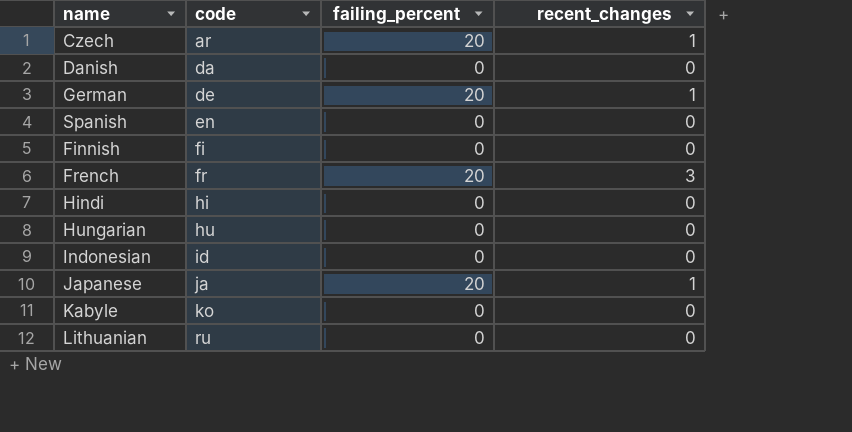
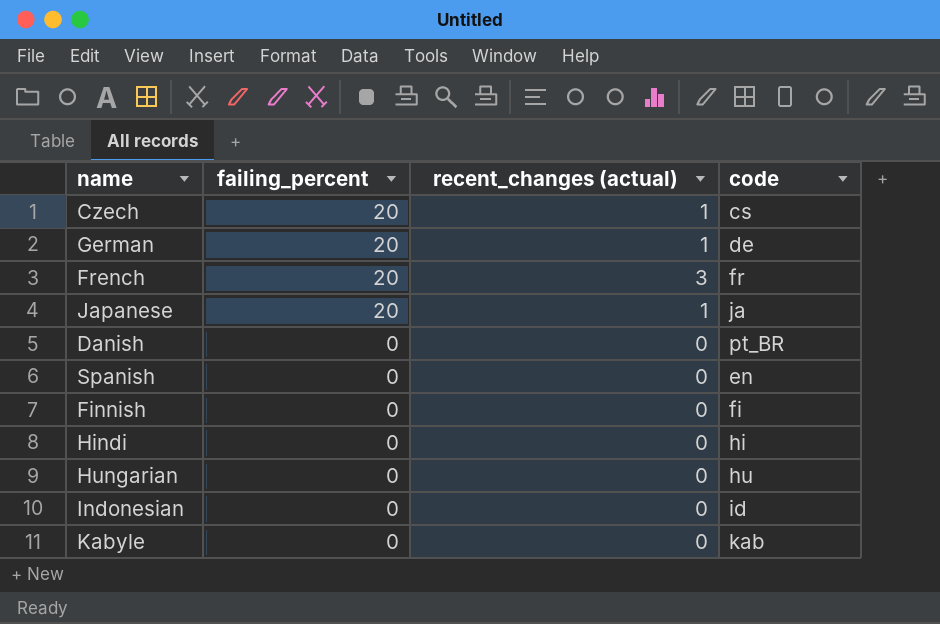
row order: code ascending -> failing_percent descending
column name: recent_changes -> recent_changes (actual)
column code | position: 2 -> 4
row Lithuanian: ru | 0 | 0 -> none
Czech | code: ar -> cs
Danish | code: da -> pt_BR
Kabyle | code: ko -> kab

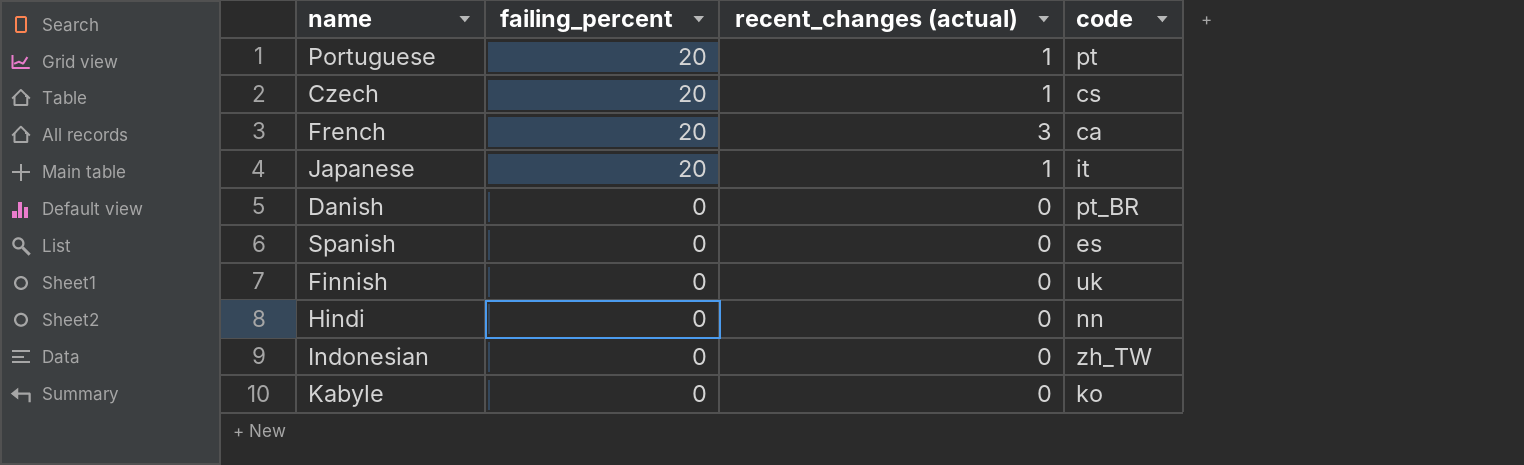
row German: 20 | 1 | de -> none
row Hungarian: 0 | 0 | hu -> none
row Portuguese: none -> 20 | 1 | pt
French | code: fr -> ca
Japanese | code: ja -> it
Spanish | code: en -> es
Finnish | code: fi -> uk
Hindi | code: hi -> nn
Indonesian | code: id -> zh_TW
Kabyle | code: kab -> ko

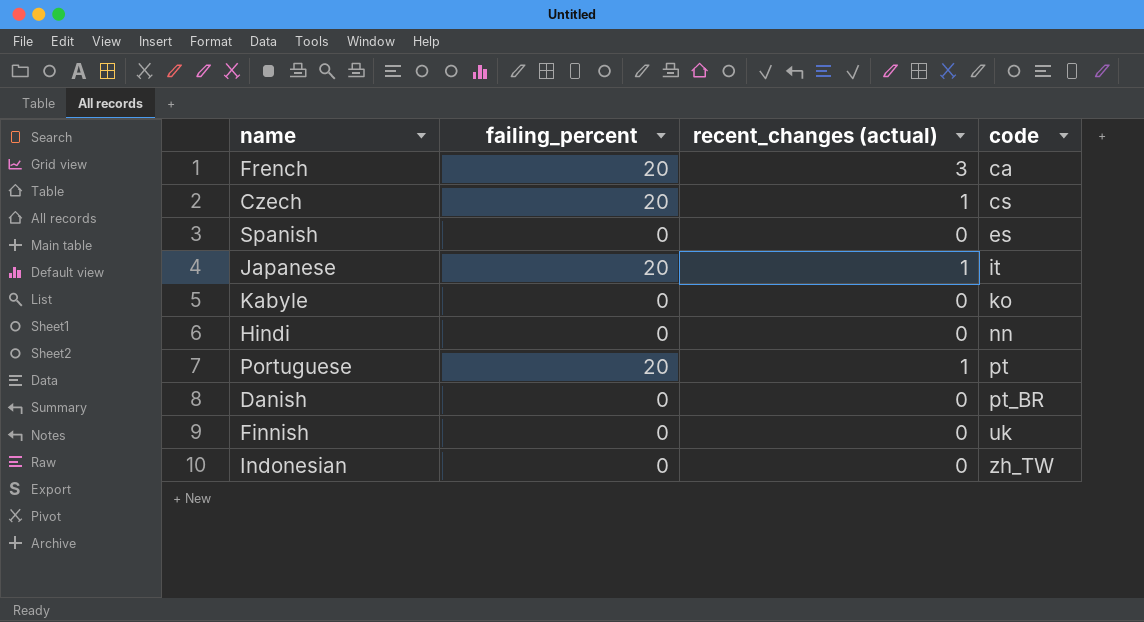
row order: failing_percent descending -> code ascending

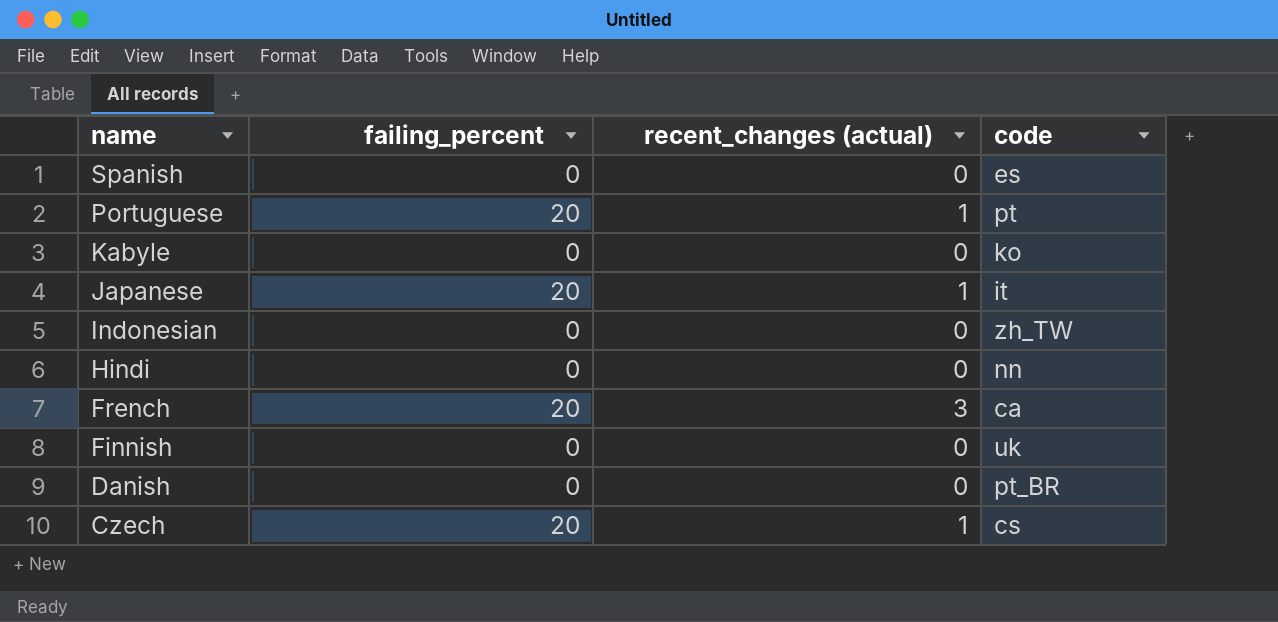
row order: code ascending -> name descending

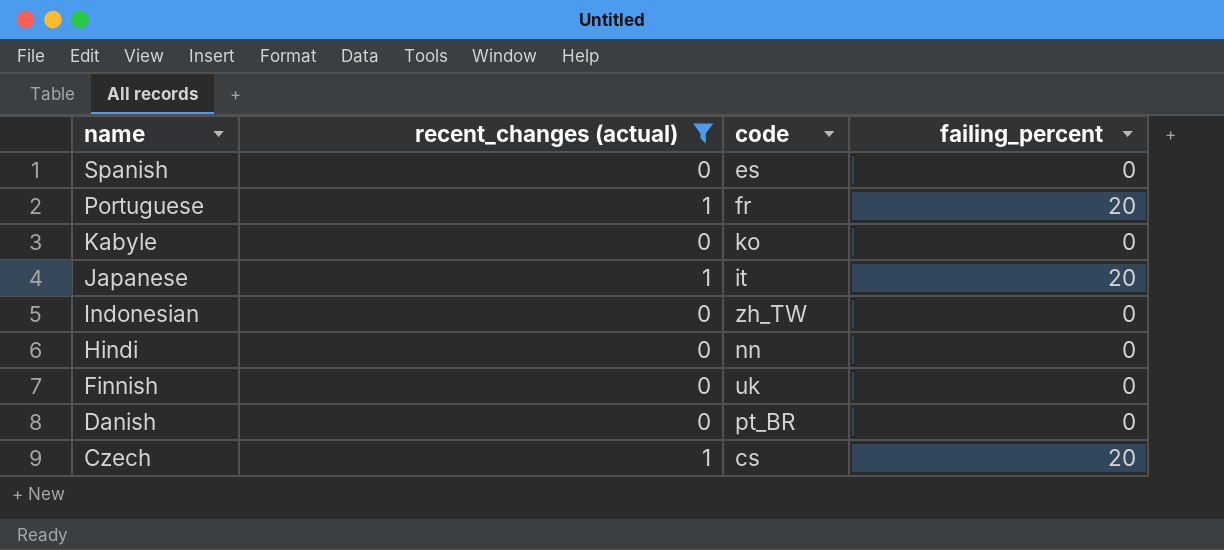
filter: none -> recent_changes (actual) != 3
column failing_percent | position: 2 -> 4
Portuguese | code: pt -> fr

